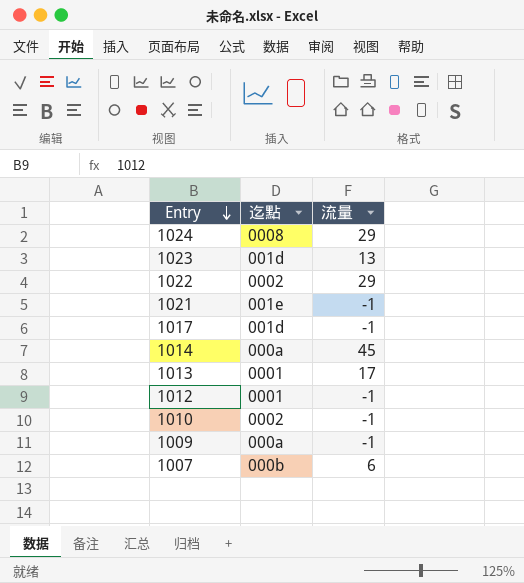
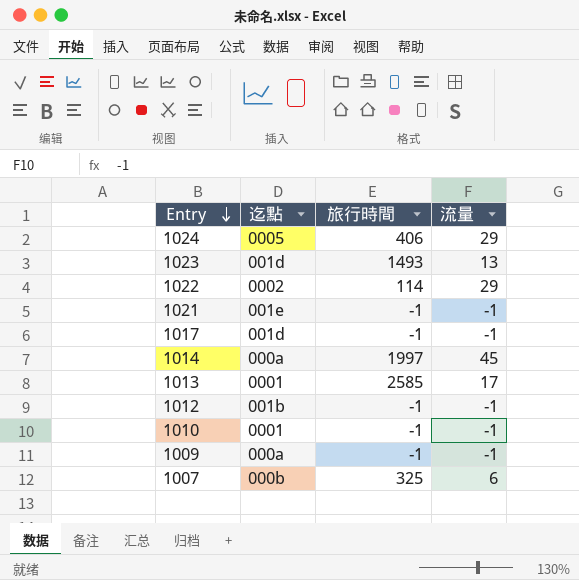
column 旅行時間 | position: none -> 3
1024 | 迄點: 0008 -> 0005
1012 | 迄點: 0001 -> 001b
1010 | 迄點: 0002 -> 0001

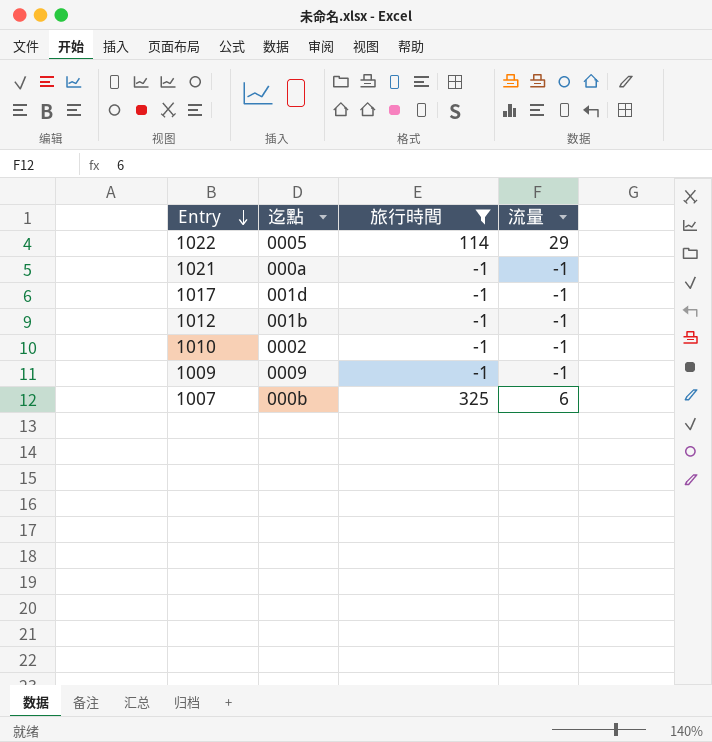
filter: none -> 旅行時間 <= 325
1022 | 迄點: 0002 -> 0005
1021 | 迄點: 001e -> 000a
1010 | 迄點: 0001 -> 0002
1009 | 迄點: 000a -> 0009

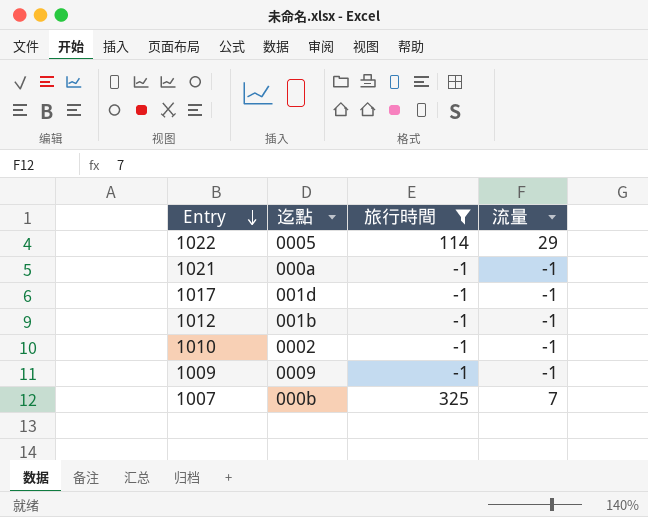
1007 | 流量: 6 -> 7

